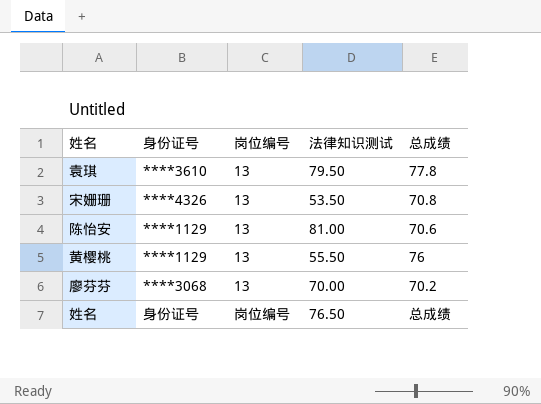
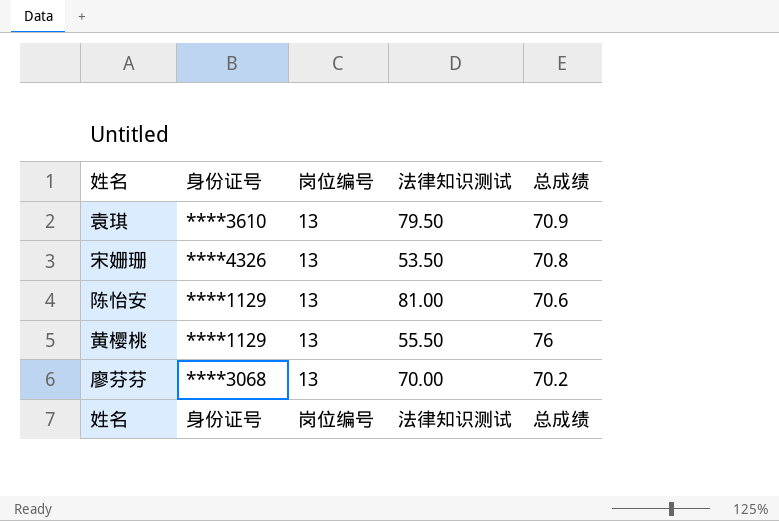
袁琪 | 总成绩: 77.8 -> 70.9
姓名 | 法律知识测试: 76.50 -> 法律知识测试

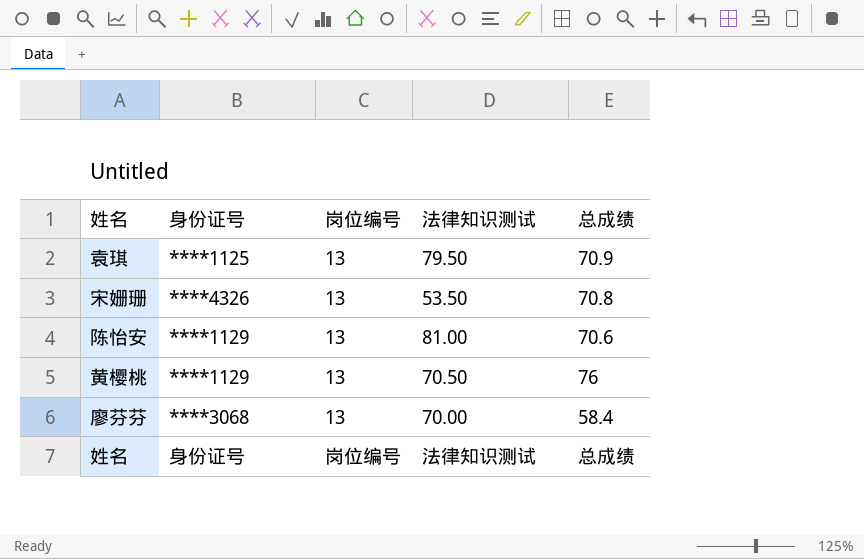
袁琪 | 身份证号: ****3610 -> ****1125
黄樱桃 | 法律知识测试: 55.50 -> 70.50
廖芬芬 | 总成绩: 70.2 -> 58.4

